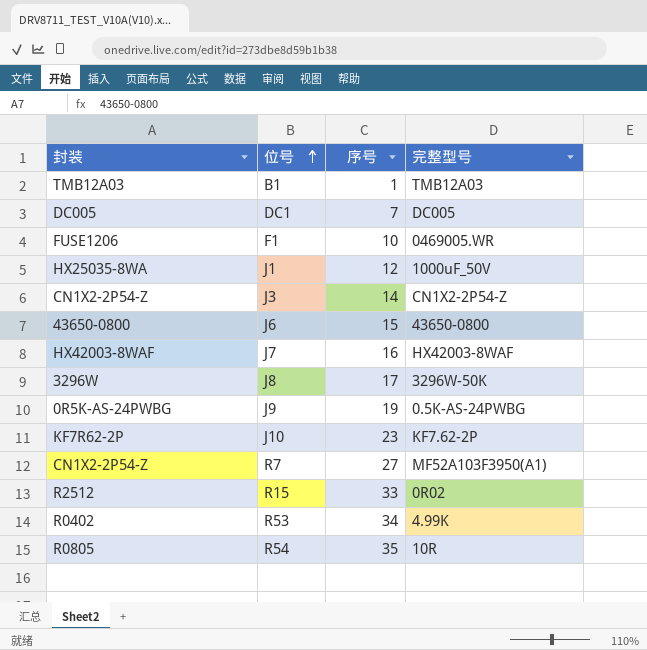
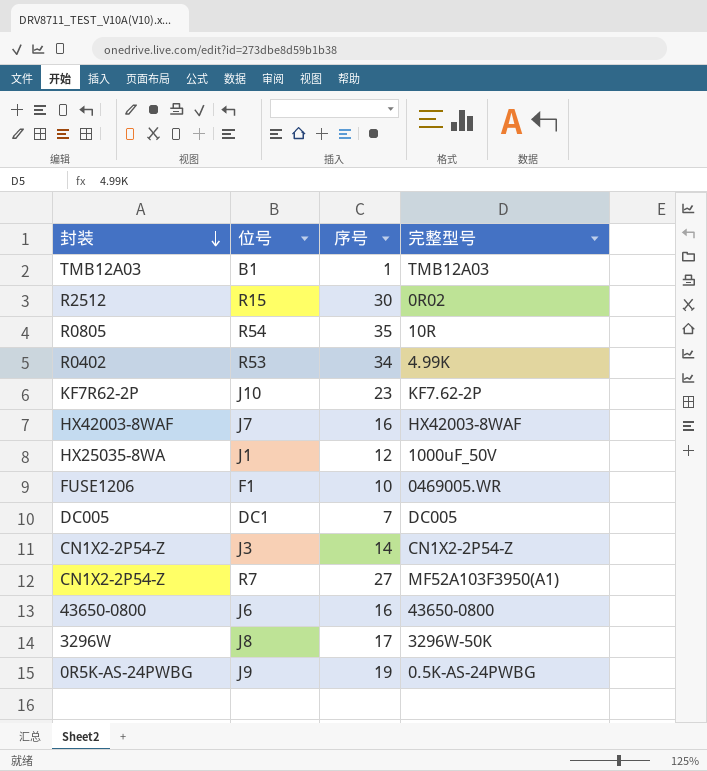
row order: 位号 ascending -> 封装 descending
R15 | 序号: 33 -> 30
J6 | 序号: 15 -> 16

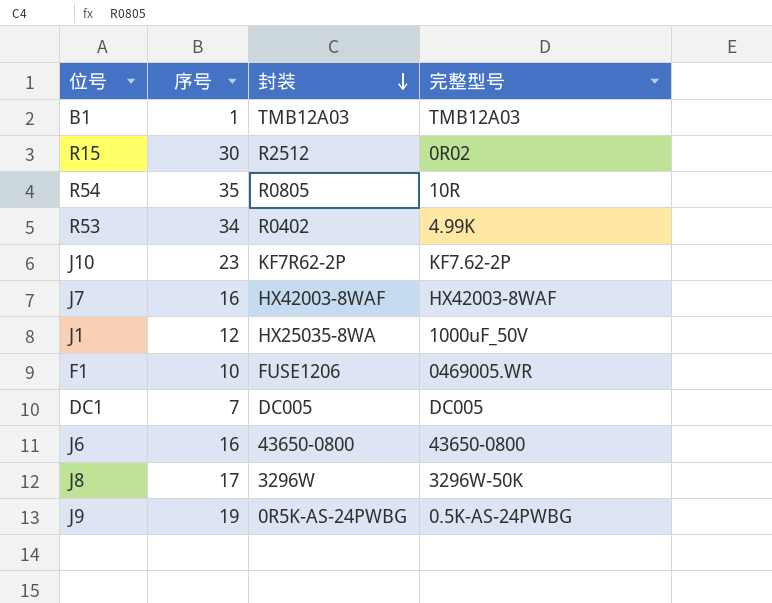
column 封装 | position: 1 -> 3
row J3: CN1X2-2P54-Z | 14 | CN1X2-2P54-Z -> none
row R7: CN1X2-2P54-Z | 27 | MF52A103F3950(A1) -> none

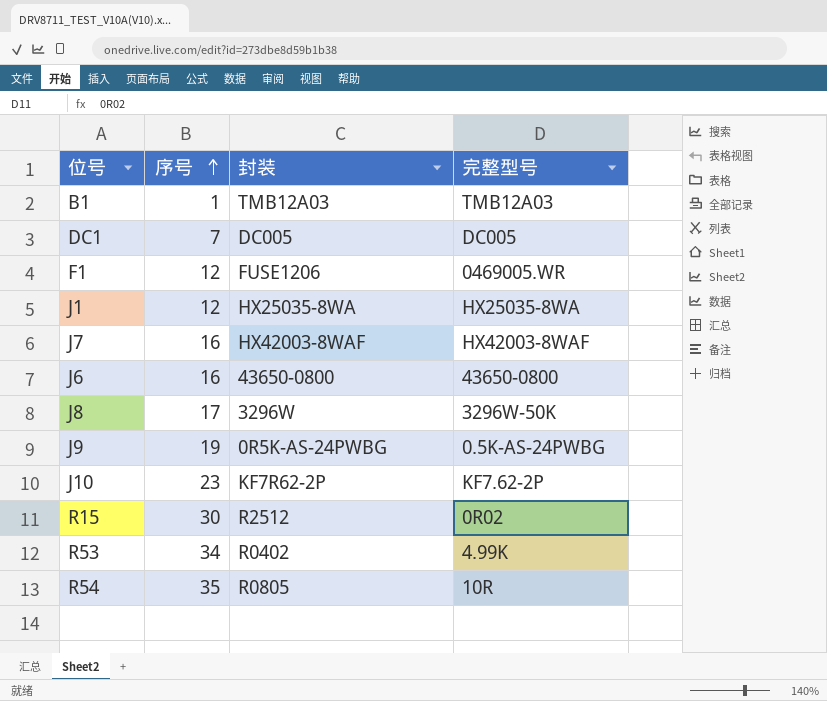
row order: 封装 descending -> 序号 ascending
F1 | 序号: 10 -> 12
J1 | 完整型号: 1000uF_50V -> HX25035-8WA

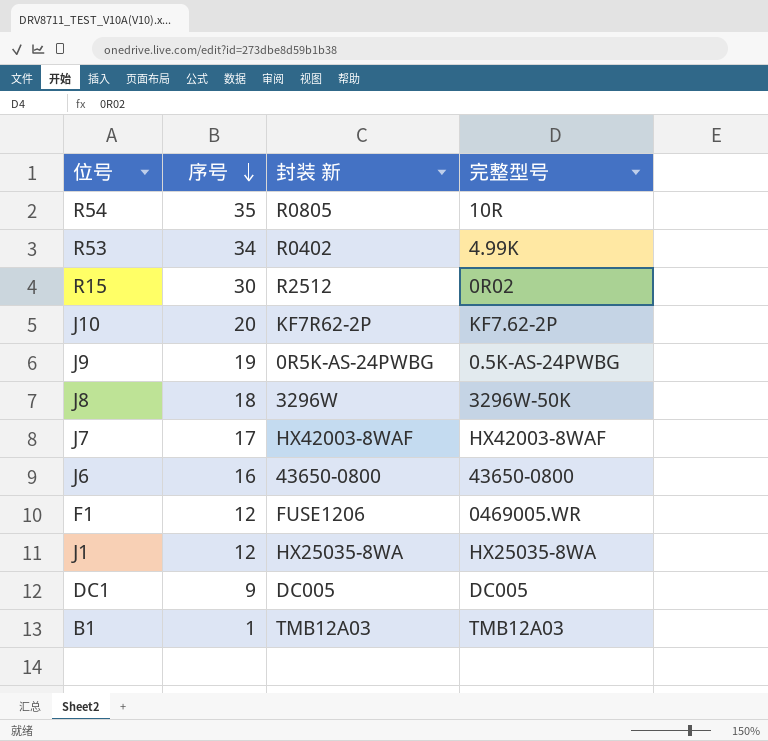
row order: 序号 ascending -> 序号 descending
column name: 封装 -> 封装 新
J10 | 序号: 23 -> 20
J8 | 序号: 17 -> 18
J7 | 序号: 16 -> 17
DC1 | 序号: 7 -> 9

